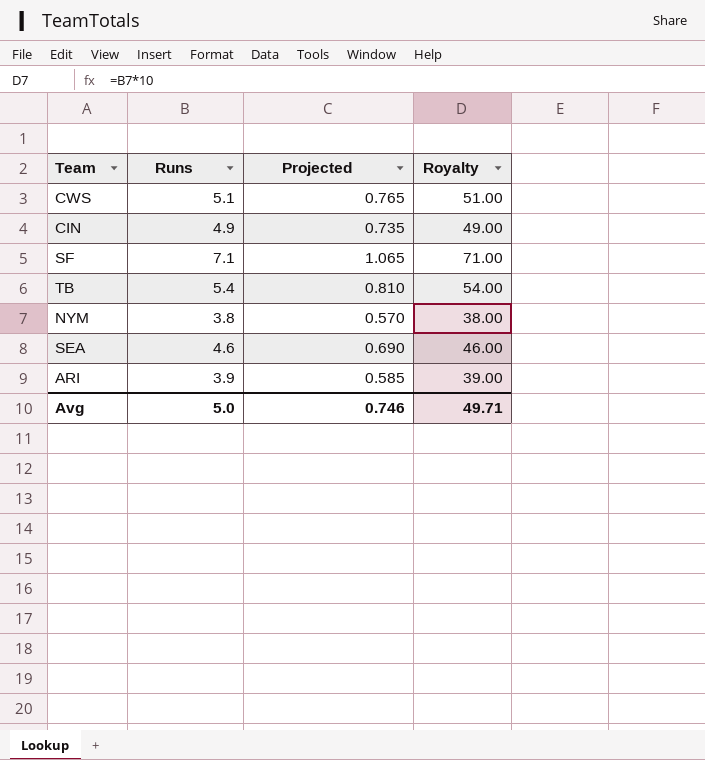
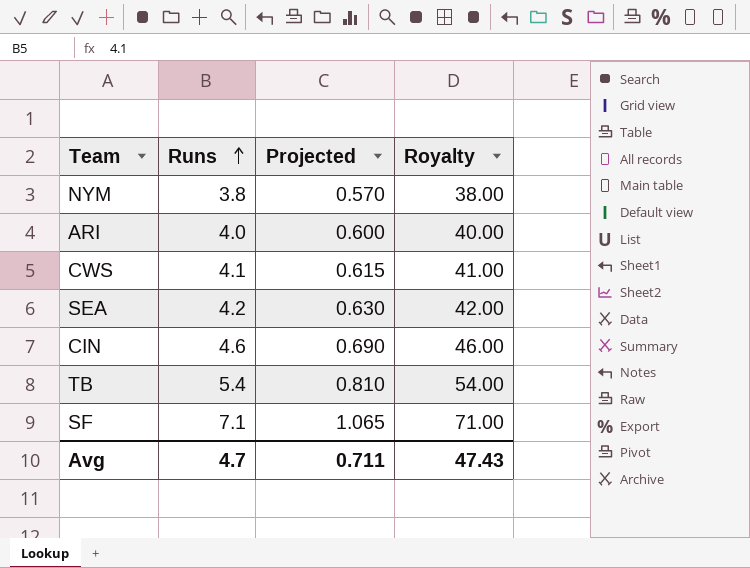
row order: none -> Runs ascending
ARI | Runs: 3.9 -> 4.0
ARI | Projected: 0.585 -> 0.600
ARI | Royalty: 39.00 -> 40.00
CWS | Runs: 5.1 -> 4.1
CWS | Projected: 0.765 -> 0.615
CWS | Royalty: 51.00 -> 41.00
SEA | Runs: 4.6 -> 4.2
SEA | Projected: 0.690 -> 0.630
SEA | Royalty: 46.00 -> 42.00
CIN | Runs: 4.9 -> 4.6
CIN | Projected: 0.735 -> 0.690
CIN | Royalty: 49.00 -> 46.00
Avg | Runs: 5.0 -> 4.7
Avg | Projected: 0.746 -> 0.711
Avg | Royalty: 49.71 -> 47.43

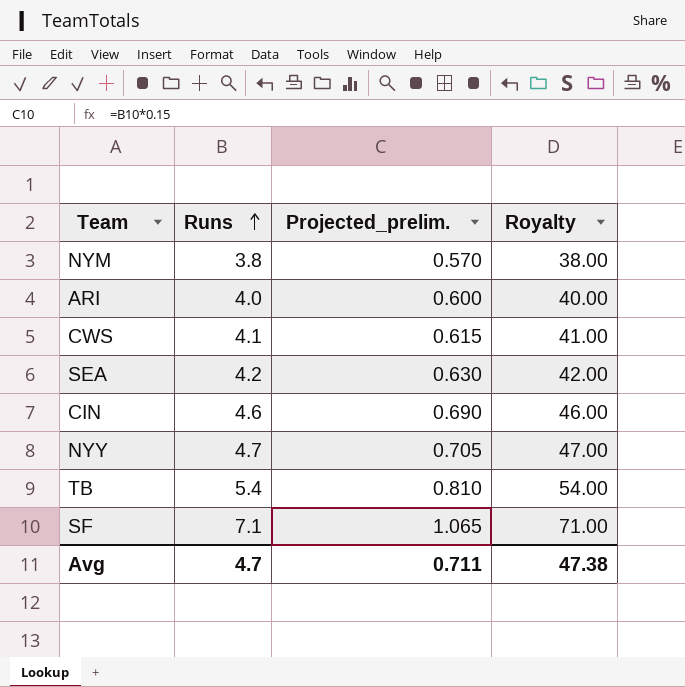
column name: Projected -> Projected_prelim.
row NYY: none -> 4.7 | 0.705 | 47.00
Avg | Royalty: 47.43 -> 47.38

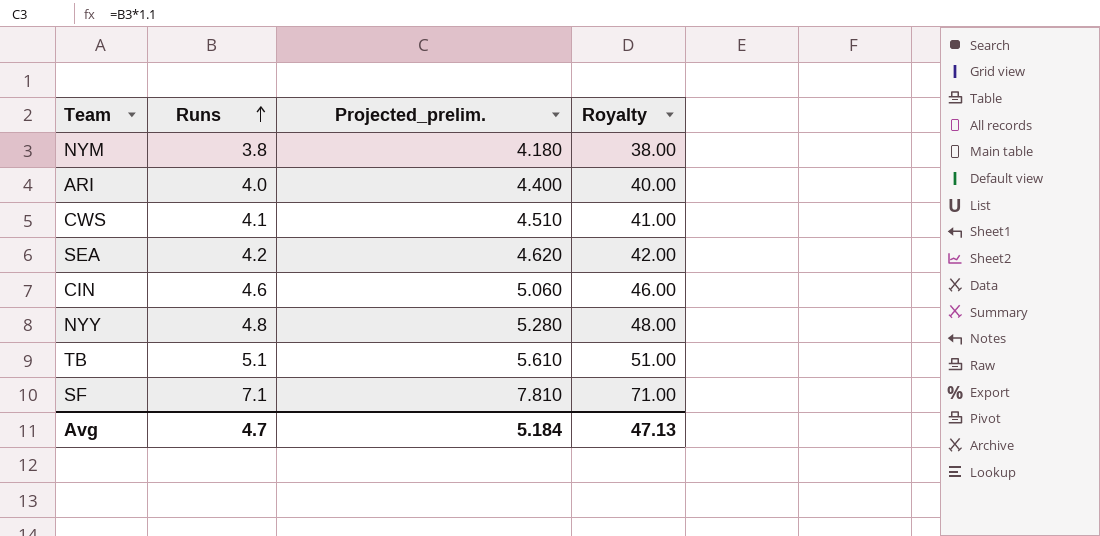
column Projected_prelim. | formula: [Runs] * 0.15 -> [Runs] * 1.1
NYY | Runs: 4.7 -> 4.8
NYY | Royalty: 47.00 -> 48.00
TB | Runs: 5.4 -> 5.1
TB | Royalty: 54.00 -> 51.00
Avg | Projected_prelim.: 0.711 -> 5.184
Avg | Royalty: 47.38 -> 47.13

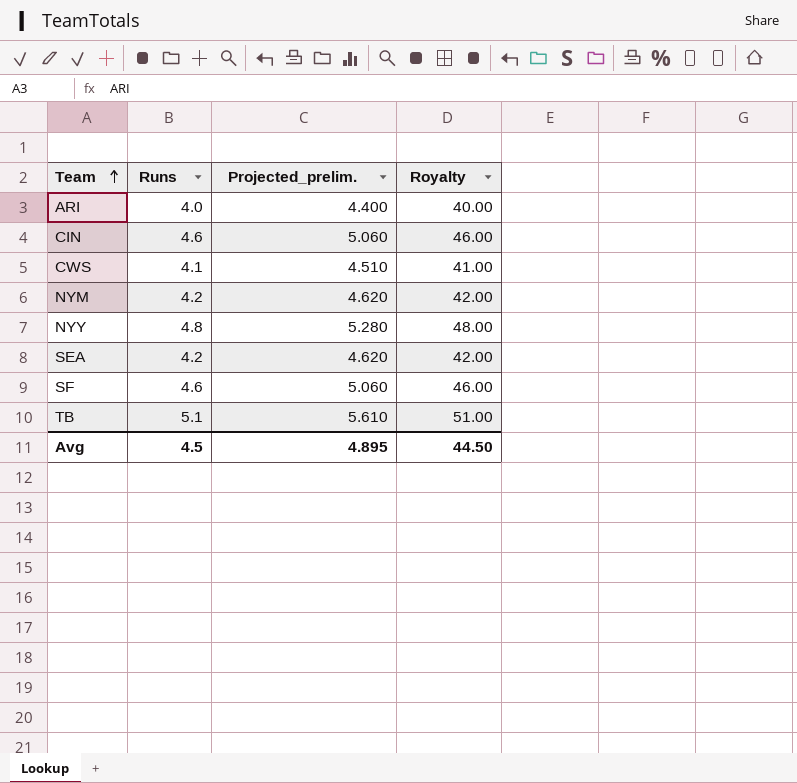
row order: Runs ascending -> Team ascending
NYM | Runs: 3.8 -> 4.2
NYM | Projected_prelim.: 4.180 -> 4.620
NYM | Royalty: 38.00 -> 42.00
SF | Runs: 7.1 -> 4.6
SF | Projected_prelim.: 7.810 -> 5.060
SF | Royalty: 71.00 -> 46.00
Avg | Runs: 4.7 -> 4.5
Avg | Projected_prelim.: 5.184 -> 4.895
Avg | Royalty: 47.13 -> 44.50

